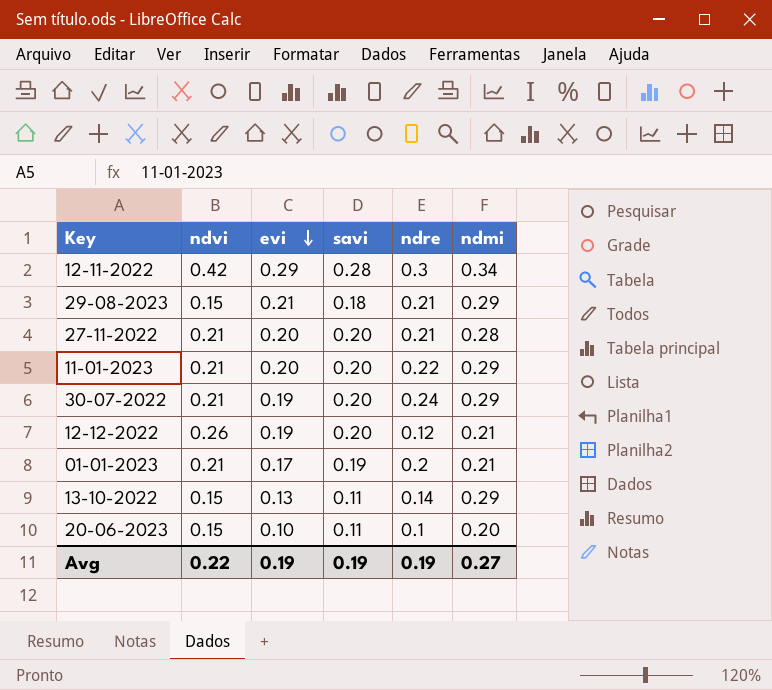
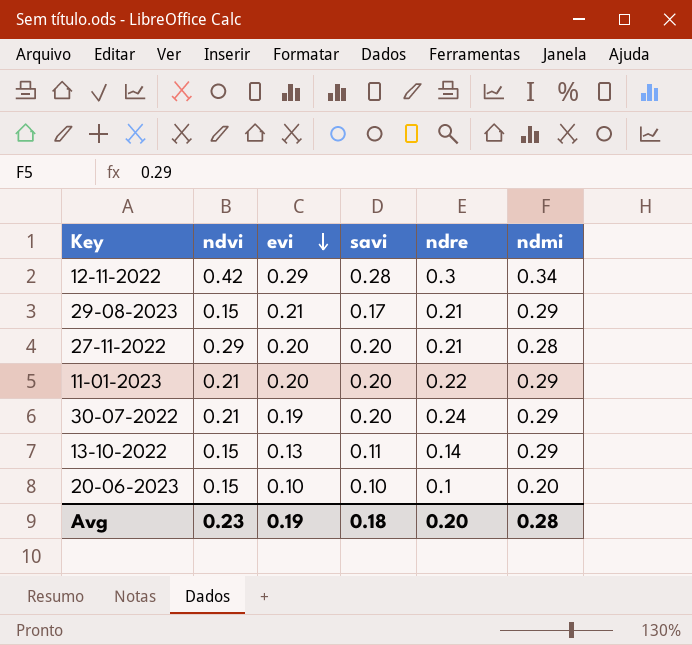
row 12-12-2022: 0.26 | 0.19 | 0.20 | 0.12 | 0.21 -> none
row 01-01-2023: 0.21 | 0.17 | 0.19 | 0.2 | 0.21 -> none
29-08-2023 | savi: 0.18 -> 0.17
27-11-2022 | ndvi: 0.21 -> 0.29
20-06-2023 | savi: 0.11 -> 0.10
Avg | ndvi: 0.22 -> 0.23
Avg | savi: 0.19 -> 0.18
Avg | ndre: 0.19 -> 0.20
Avg | ndmi: 0.27 -> 0.28

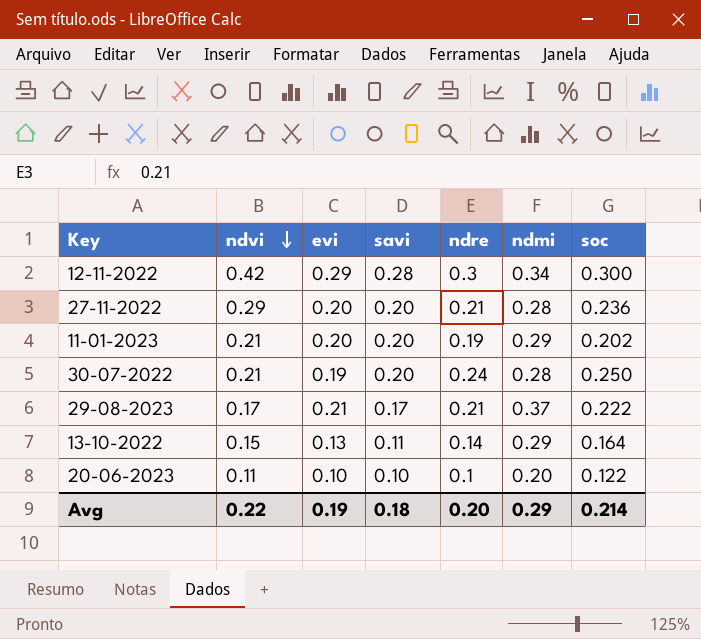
row order: evi descending -> ndvi descending
column soc | position: none -> 7
11-01-2023 | ndre: 0.22 -> 0.19
30-07-2022 | ndmi: 0.29 -> 0.28
29-08-2023 | ndvi: 0.15 -> 0.17
29-08-2023 | ndmi: 0.29 -> 0.37
20-06-2023 | ndvi: 0.15 -> 0.11
Avg | ndvi: 0.23 -> 0.22
Avg | ndmi: 0.28 -> 0.29

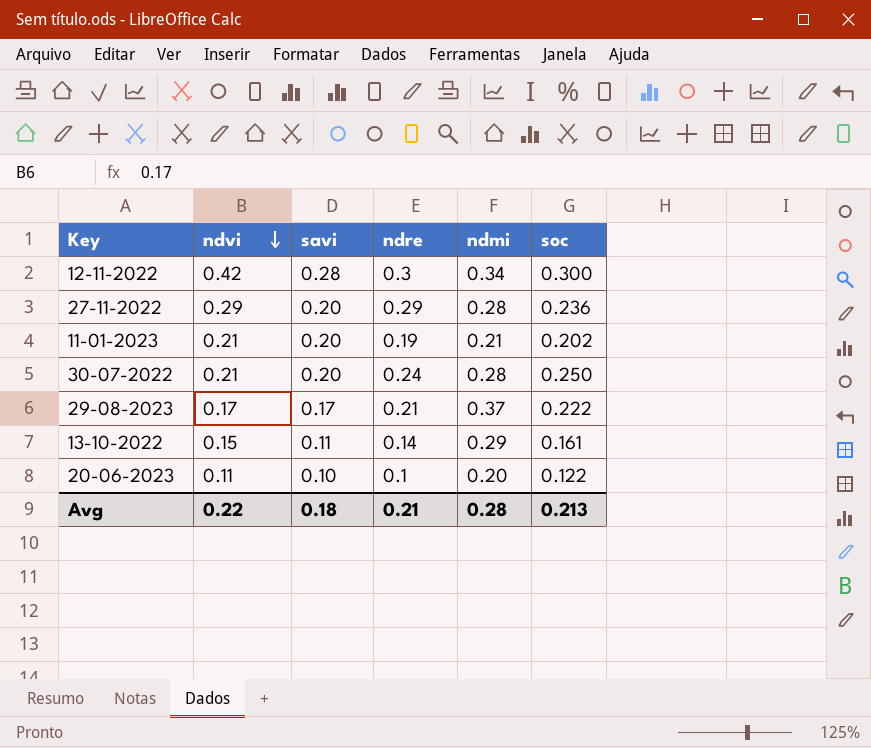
column evi | position: 3 -> none
27-11-2022 | ndre: 0.21 -> 0.29
11-01-2023 | ndmi: 0.29 -> 0.21
13-10-2022 | soc: 0.164 -> 0.161
Avg | ndre: 0.20 -> 0.21
Avg | ndmi: 0.29 -> 0.28
Avg | soc: 0.214 -> 0.213

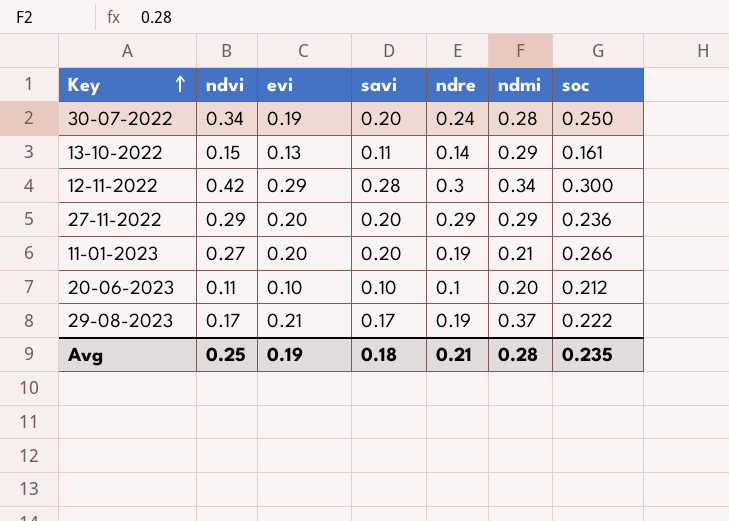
row order: ndvi descending -> Key ascending
column evi | position: none -> 3
30-07-2022 | ndvi: 0.21 -> 0.34
27-11-2022 | ndmi: 0.28 -> 0.29
11-01-2023 | ndvi: 0.21 -> 0.27
11-01-2023 | soc: 0.202 -> 0.266
20-06-2023 | soc: 0.122 -> 0.212
29-08-2023 | ndre: 0.21 -> 0.19
Avg | ndvi: 0.22 -> 0.25
Avg | soc: 0.213 -> 0.235

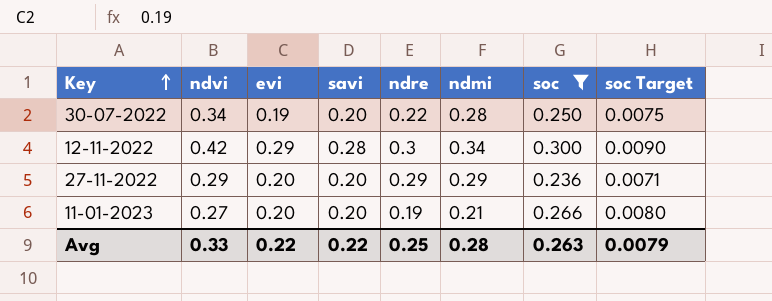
filter: none -> soc >= 0.236
column soc Target | formula: none -> [soc] * 0.03
30-07-2022 | ndre: 0.24 -> 0.22
Avg | ndvi: 0.25 -> 0.33
Avg | evi: 0.19 -> 0.22
Avg | savi: 0.18 -> 0.22
Avg | ndre: 0.21 -> 0.25
Avg | soc: 0.235 -> 0.263

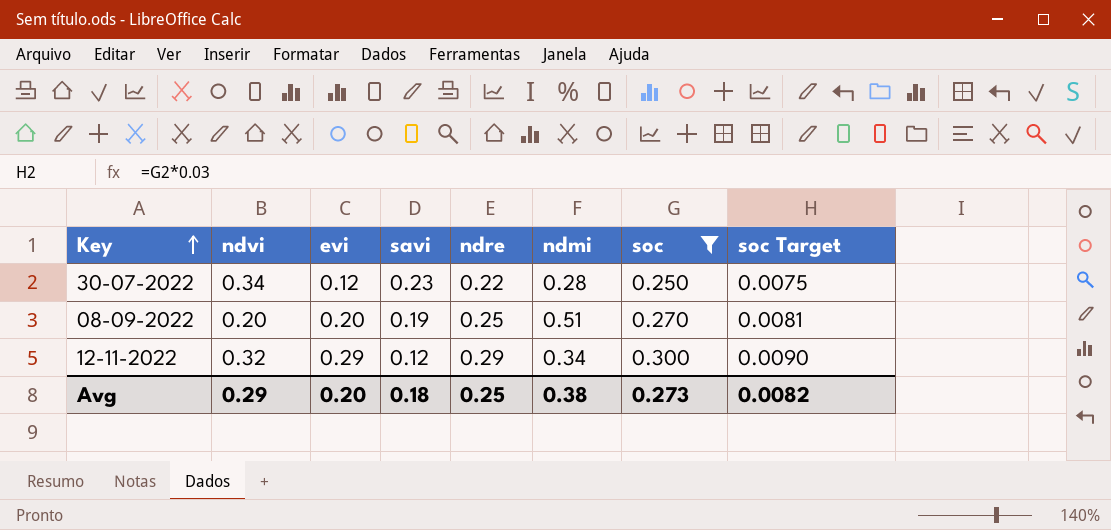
row 27-11-2022: 0.29 | 0.20 | 0.20 | 0.29 | 0.29 | 0.236 | 0.0071 -> none
row 11-01-2023: 0.27 | 0.20 | 0.20 | 0.19 | 0.21 | 0.266 | 0.0080 -> none
30-07-2022 | evi: 0.19 -> 0.12
30-07-2022 | savi: 0.20 -> 0.23
row 08-09-2022: none -> 0.20 | 0.20 | 0.19 | 0.25 | 0.51 | 0.270 | 0.0081
12-11-2022 | ndvi: 0.42 -> 0.32
12-11-2022 | savi: 0.28 -> 0.12
12-11-2022 | ndre: 0.3 -> 0.29
Avg | ndvi: 0.33 -> 0.29
Avg | evi: 0.22 -> 0.20
Avg | savi: 0.22 -> 0.18
Avg | ndmi: 0.28 -> 0.38
Avg | soc: 0.263 -> 0.273
Avg | soc Target: 0.0079 -> 0.0082

